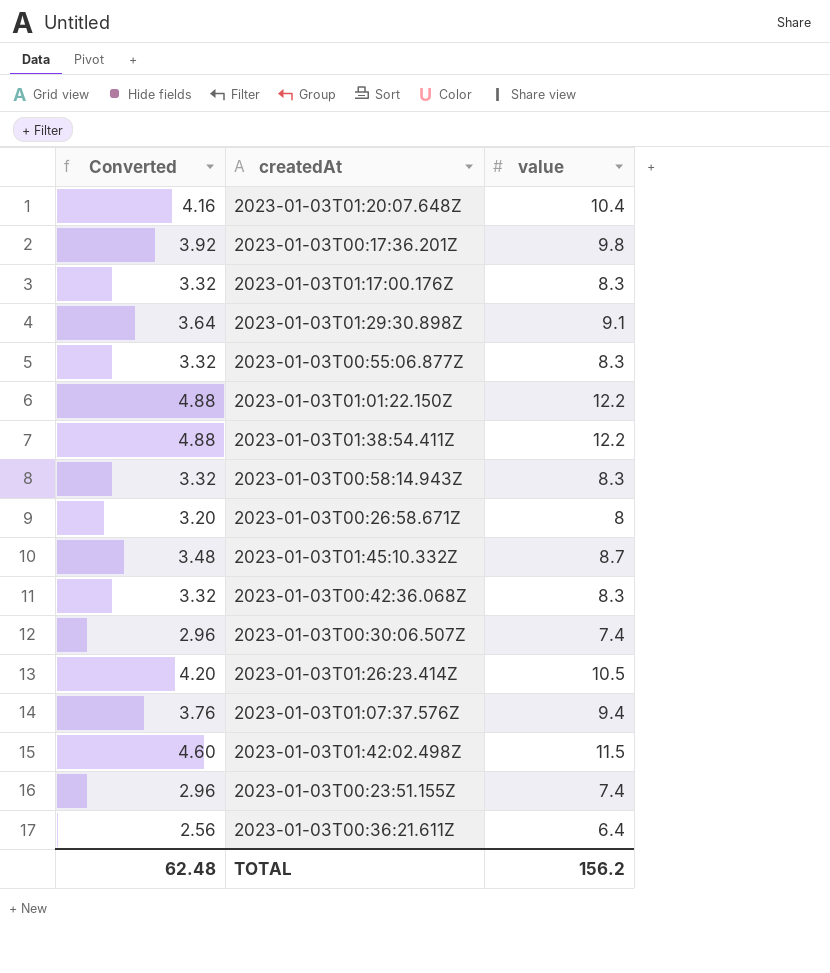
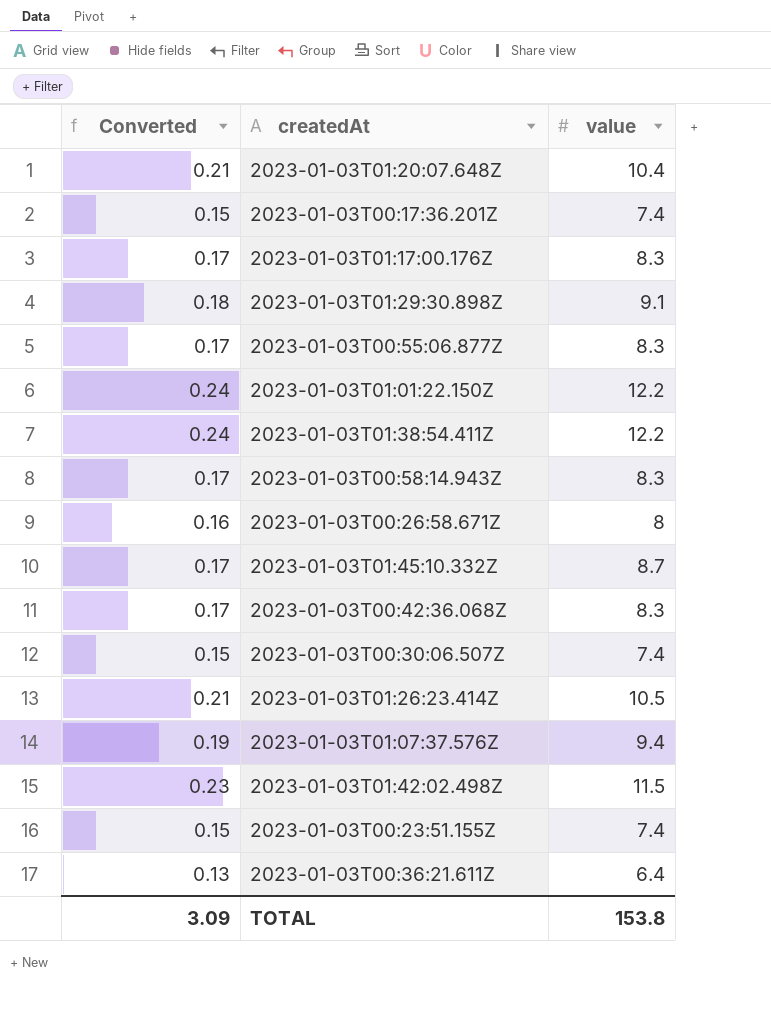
column Converted | formula: [value] * 0.4 -> [value] * 0.02
2023-01-03T00:17:36.201Z | value: 9.8 -> 7.4
TOTAL | Converted: 62.48 -> 3.09
TOTAL | value: 156.2 -> 153.8

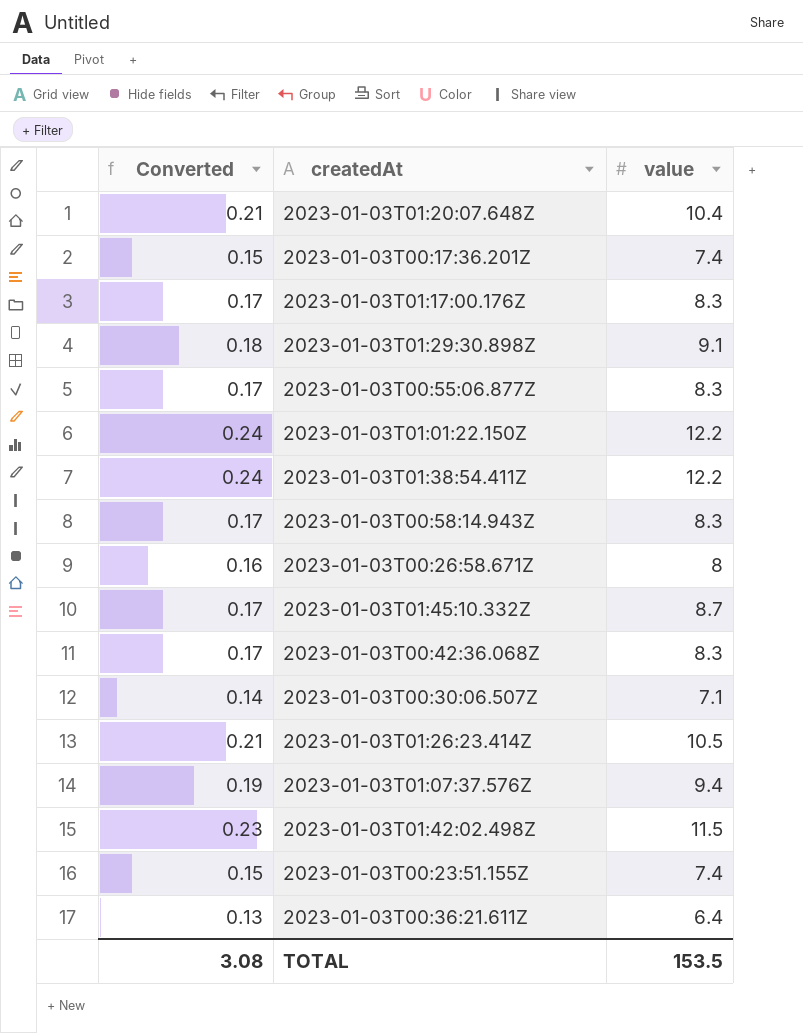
2023-01-03T00:30:06.507Z | Converted: 0.15 -> 0.14
2023-01-03T00:30:06.507Z | value: 7.4 -> 7.1
TOTAL | Converted: 3.09 -> 3.08
TOTAL | value: 153.8 -> 153.5

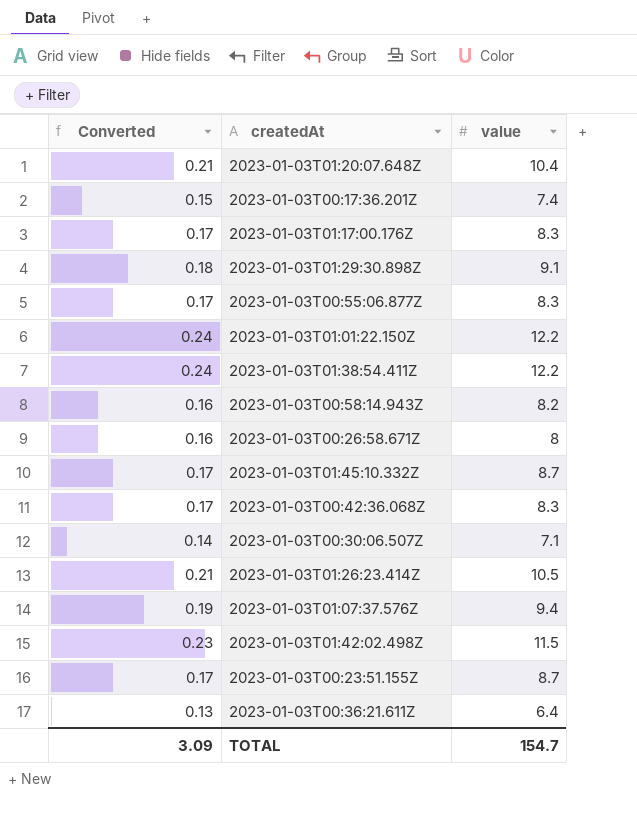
2023-01-03T00:58:14.943Z | Converted: 0.17 -> 0.16
2023-01-03T00:58:14.943Z | value: 8.3 -> 8.2
2023-01-03T00:23:51.155Z | Converted: 0.15 -> 0.17
2023-01-03T00:23:51.155Z | value: 7.4 -> 8.7
TOTAL | Converted: 3.08 -> 3.09
TOTAL | value: 153.5 -> 154.7

